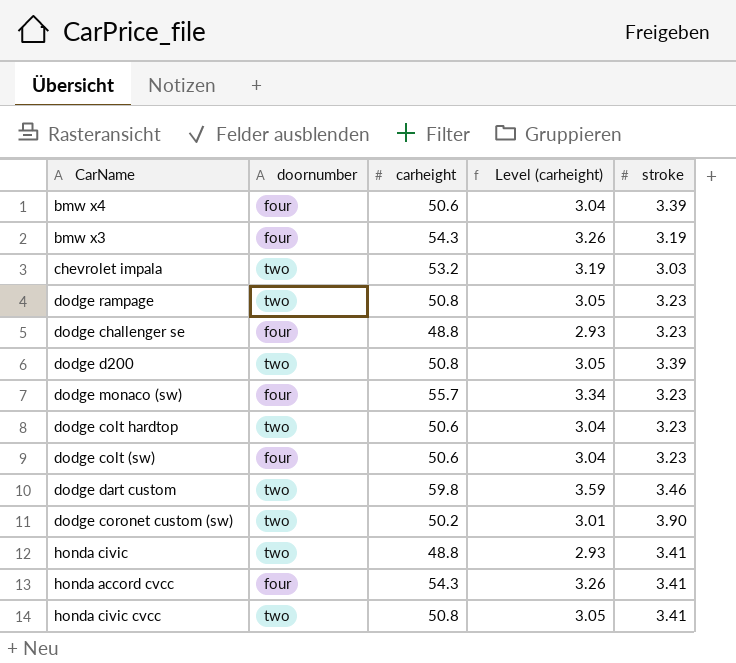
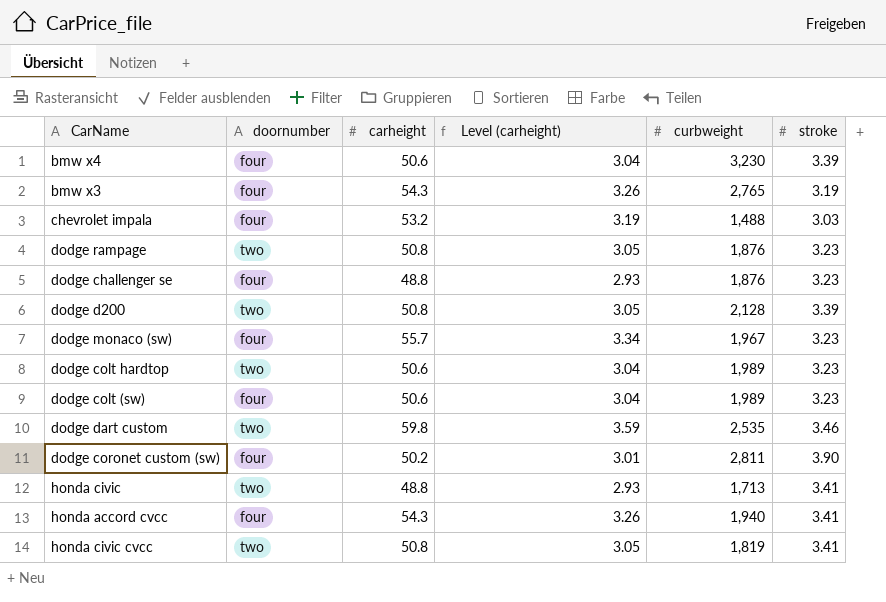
column curbweight | position: none -> 5
chevrolet impala | doornumber: two -> four
dodge coronet custom (sw) | doornumber: two -> four

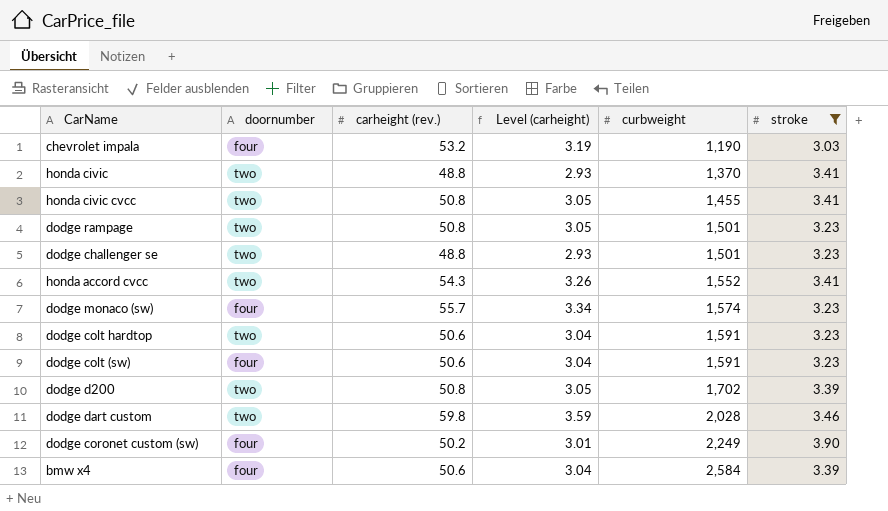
filter: none -> stroke != 3.19
row order: none -> curbweight ascending
column name: carheight -> carheight (rev.)
chevrolet impala | curbweight: 1,488 -> 1,190
honda civic | curbweight: 1,713 -> 1,370
honda civic cvcc | curbweight: 1,819 -> 1,455
dodge rampage | curbweight: 1,876 -> 1,501
dodge challenger se | doornumber: four -> two
dodge challenger se | curbweight: 1,876 -> 1,501
honda accord cvcc | doornumber: four -> two
honda accord cvcc | curbweight: 1,940 -> 1,552
dodge monaco (sw) | curbweight: 1,967 -> 1,574
dodge colt hardtop | curbweight: 1,989 -> 1,591
dodge colt (sw) | curbweight: 1,989 -> 1,591
dodge d200 | curbweight: 2,128 -> 1,702
dodge dart custom | curbweight: 2,535 -> 2,028
dodge coronet custom (sw) | curbweight: 2,811 -> 2,249
bmw x4 | curbweight: 3,230 -> 2,584

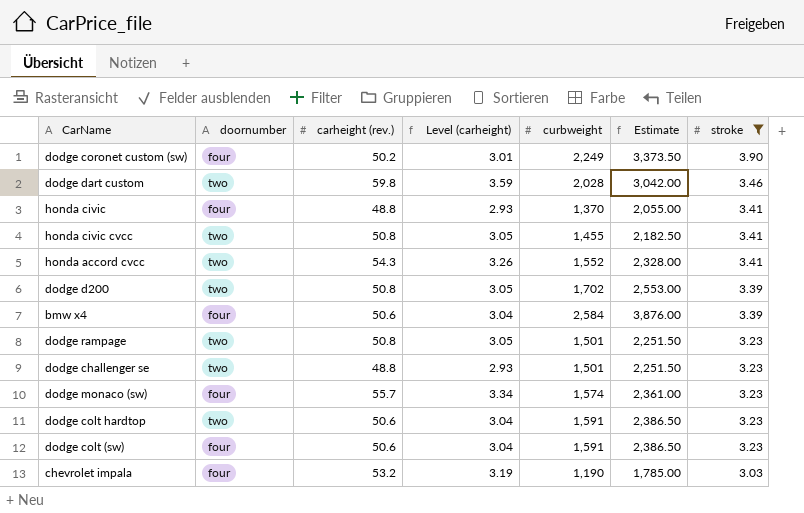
row order: curbweight ascending -> stroke descending
column Estimate | formula: none -> [curbweight] * 1.5
honda civic | doornumber: two -> four

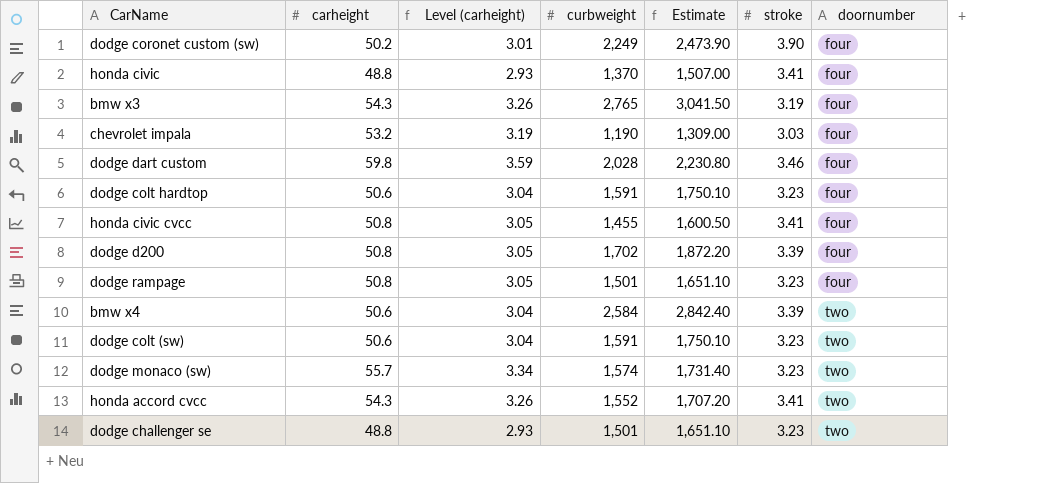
filter: stroke != 3.19 -> none
row order: stroke descending -> doornumber ascending
column name: carheight (rev.) -> carheight
column Estimate | formula: [curbweight] * 1.5 -> [curbweight] * 1.1
column doornumber | position: 2 -> 7
dodge dart custom | doornumber: two -> four
dodge colt hardtop | doornumber: two -> four
honda civic cvcc | doornumber: two -> four
dodge d200 | doornumber: two -> four
dodge rampage | doornumber: two -> four
bmw x4 | doornumber: four -> two
dodge colt (sw) | doornumber: four -> two
dodge monaco (sw) | doornumber: four -> two

